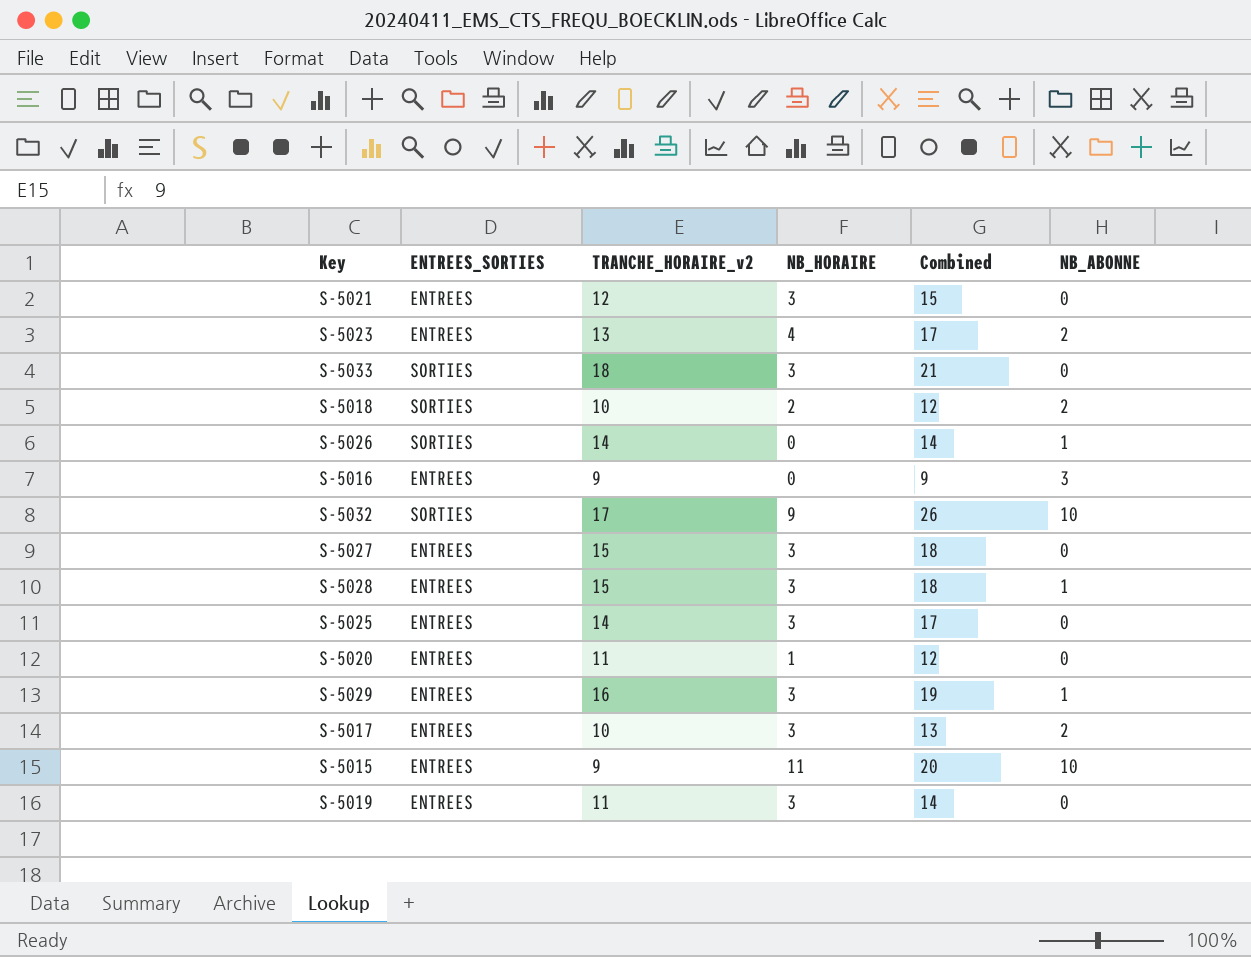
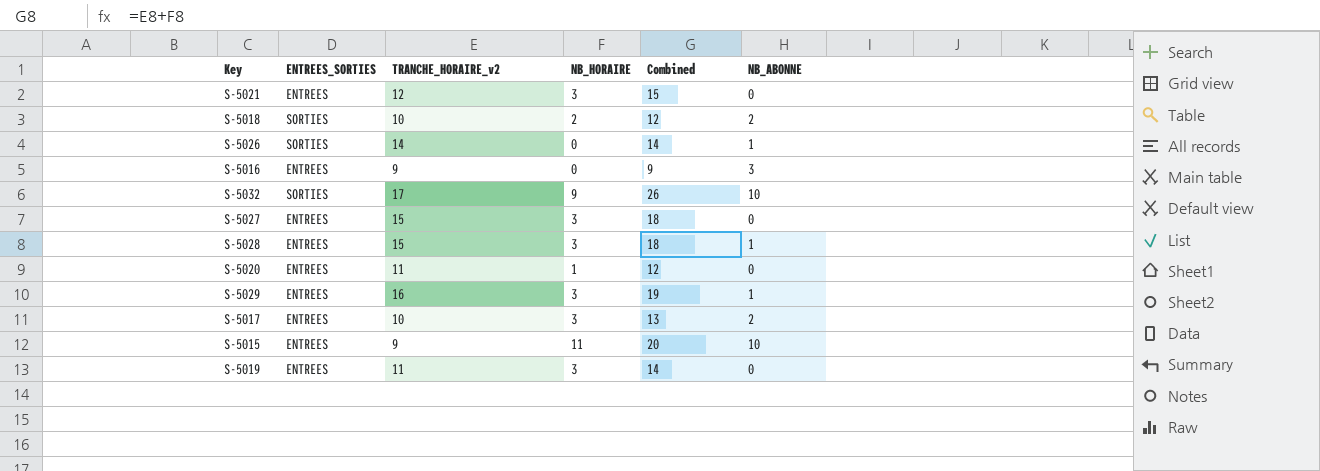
row S-5023: ENTREES | 13 | 4 | 17 | 2 -> none
row S-5033: SORTIES | 18 | 3 | 21 | 0 -> none
row S-5025: ENTREES | 14 | 3 | 17 | 0 -> none

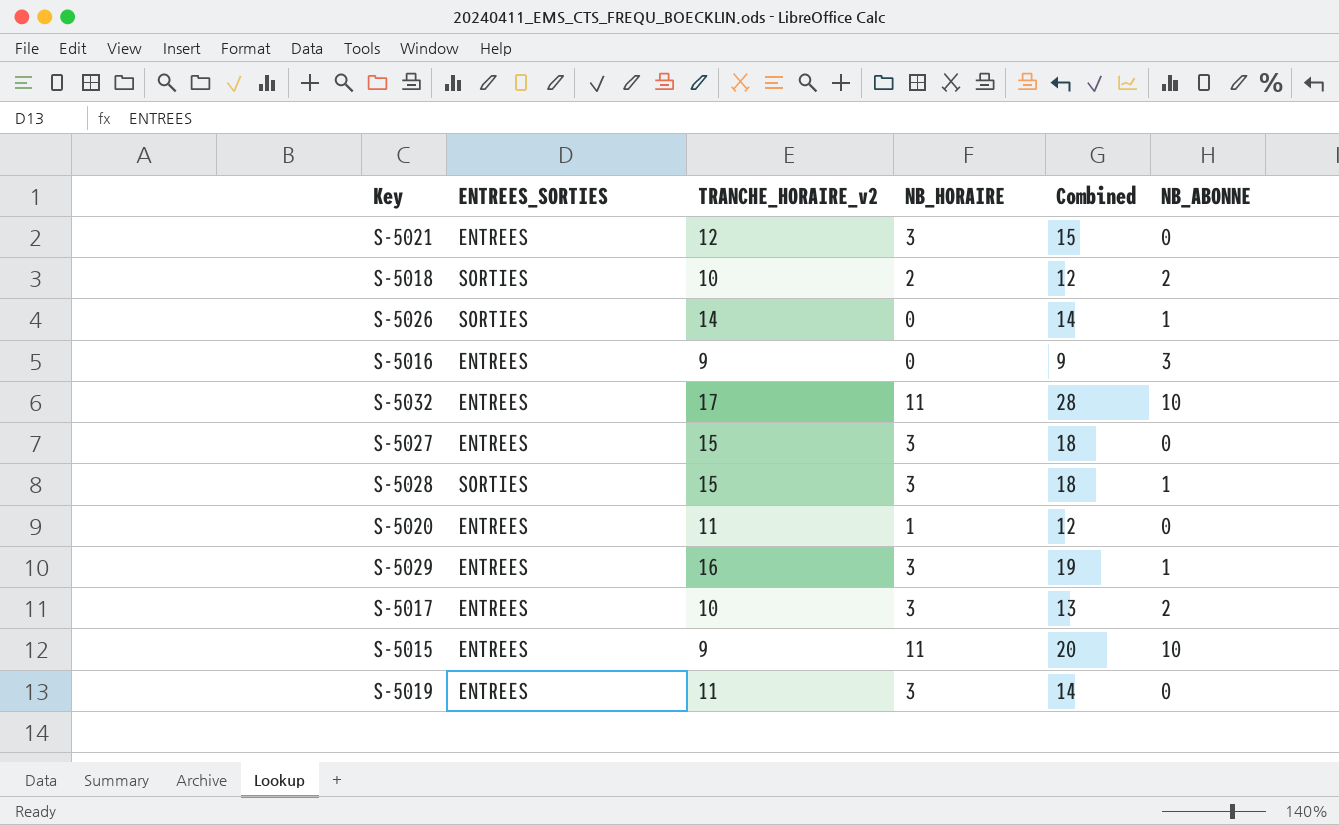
S-5032 | ENTREES_SORTIES: SORTIES -> ENTREES
S-5032 | NB_HORAIRE: 9 -> 11
S-5032 | Combined: 26 -> 28
S-5028 | ENTREES_SORTIES: ENTREES -> SORTIES

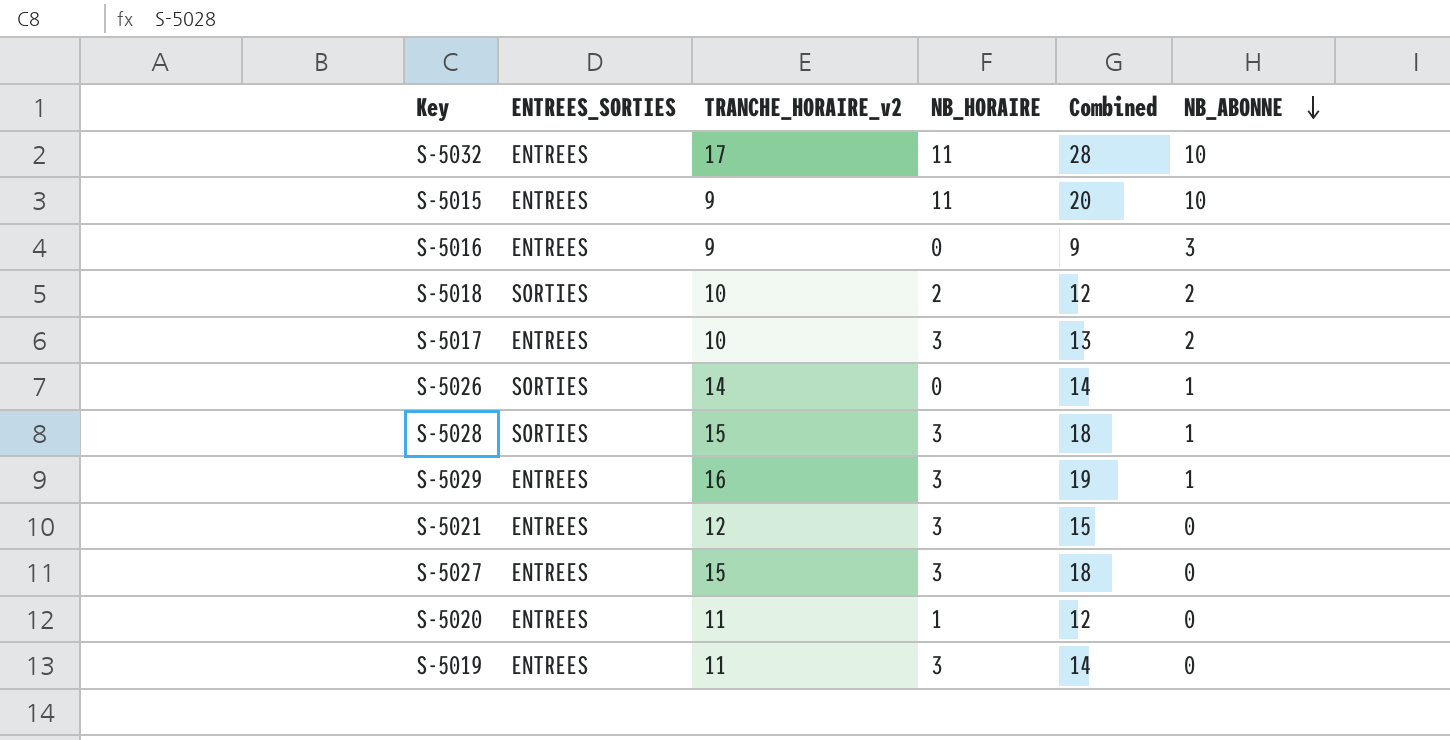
row order: none -> NB_ABONNE descending

